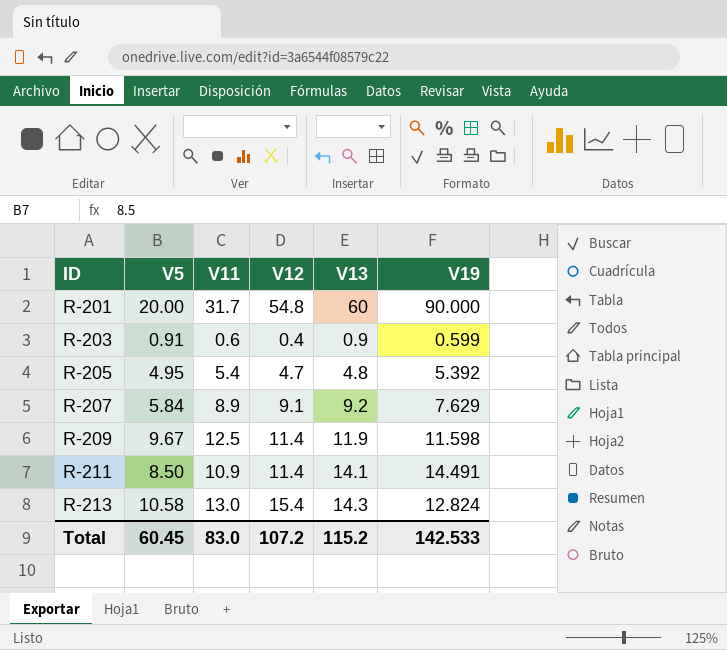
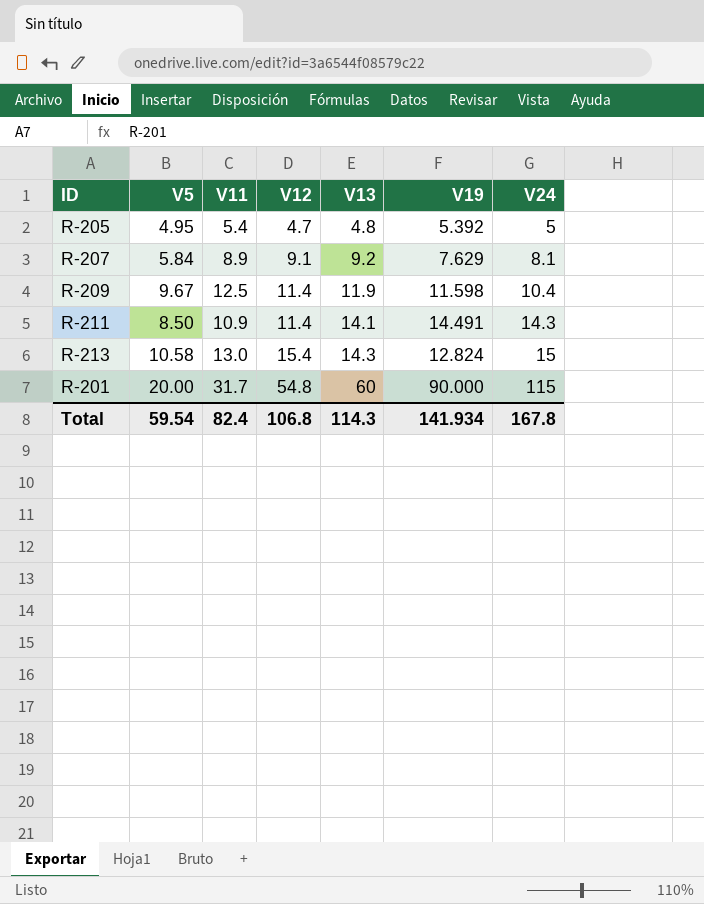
row order: ID ascending -> V12 ascending
column V24 | position: none -> 7
row R-203: 0.91 | 0.6 | 0.4 | 0.9 | 0.599 -> none
Total | V5: 60.45 -> 59.54
Total | V11: 83.0 -> 82.4
Total | V12: 107.2 -> 106.8
Total | V13: 115.2 -> 114.3
Total | V19: 142.533 -> 141.934

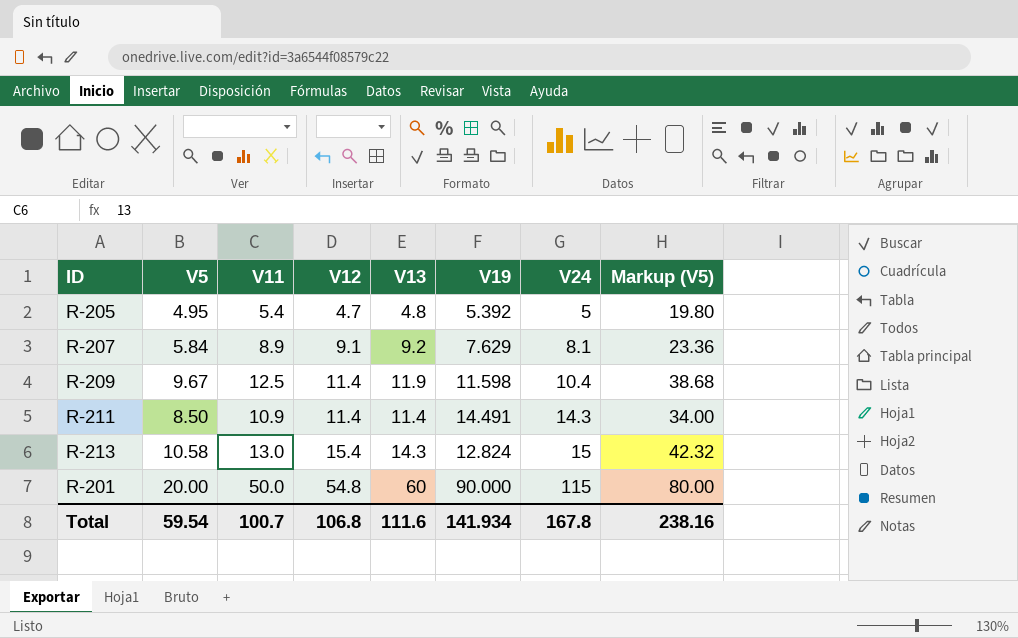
column Markup (V5) | formula: none -> [V5] * 4
R-211 | V13: 14.1 -> 11.4
R-201 | V11: 31.7 -> 50.0
Total | V11: 82.4 -> 100.7
Total | V13: 114.3 -> 111.6

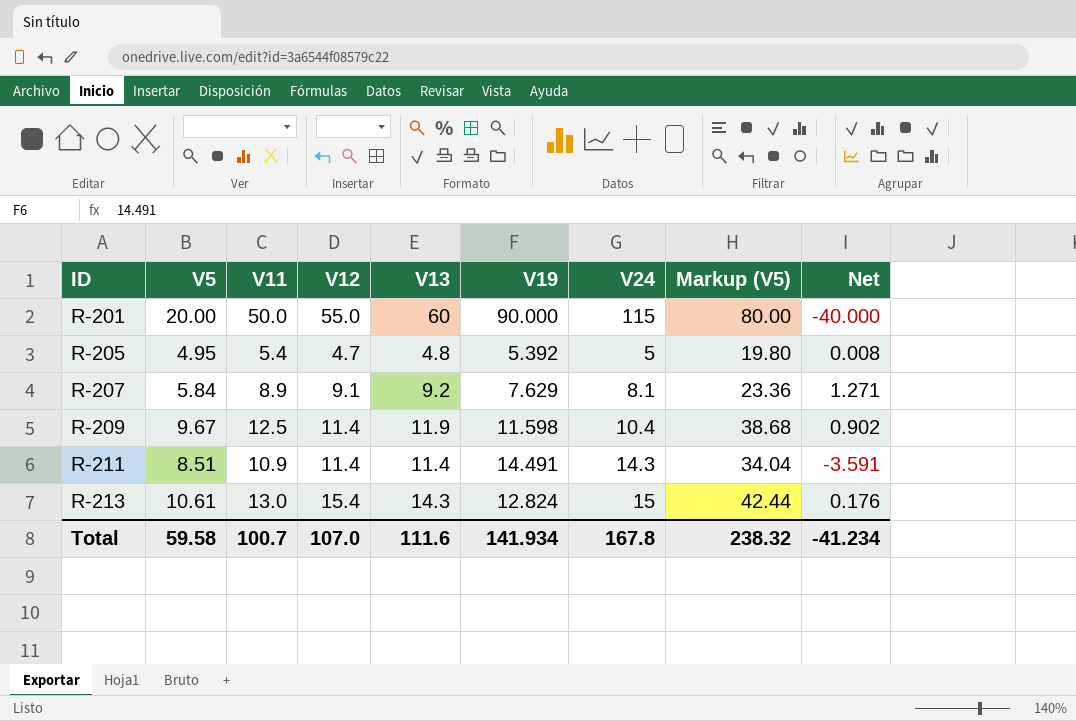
row order: V12 ascending -> ID ascending
column Net | formula: none -> [V11] - [V19]
R-201 | V12: 54.8 -> 55.0
R-211 | V5: 8.50 -> 8.51
R-211 | Markup (V5): 34.00 -> 34.04
R-213 | V5: 10.58 -> 10.61
R-213 | Markup (V5): 42.32 -> 42.44
Total | V5: 59.54 -> 59.58
Total | V12: 106.8 -> 107.0
Total | Markup (V5): 238.16 -> 238.32

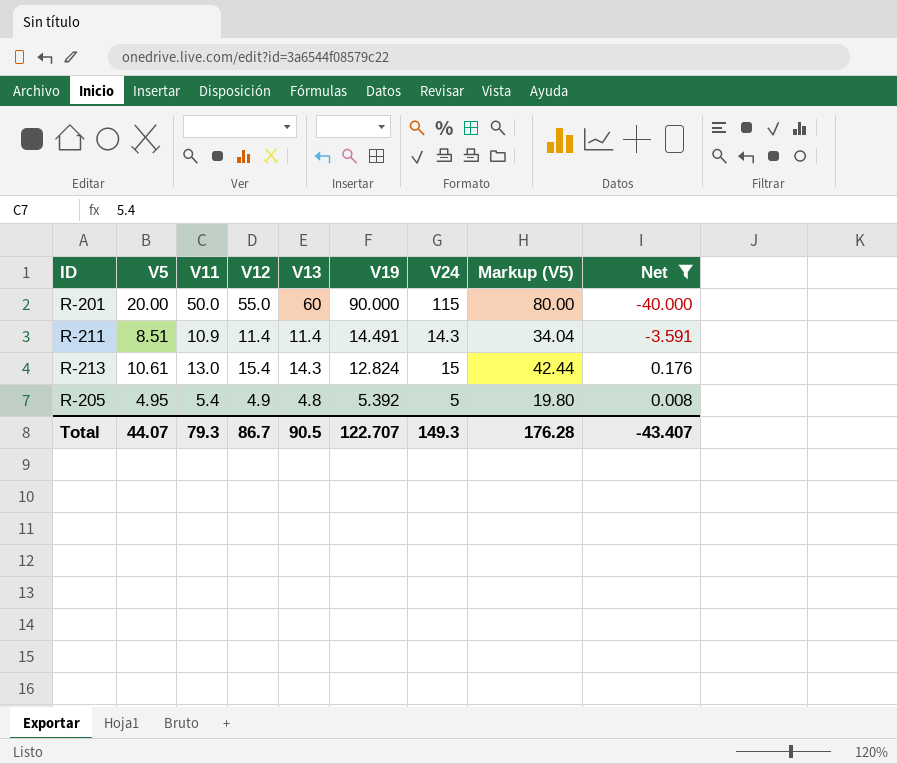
filter: none -> Net <= 0.176
row order: ID ascending -> V19 descending
R-205 | V12: 4.7 -> 4.9
Total | V5: 59.58 -> 44.07
Total | V11: 100.7 -> 79.3
Total | V12: 107.0 -> 86.7
Total | V13: 111.6 -> 90.5
Total | V19: 141.934 -> 122.707
Total | V24: 167.8 -> 149.3
Total | Markup (V5): 238.32 -> 176.28
Total | Net: -41.234 -> -43.407

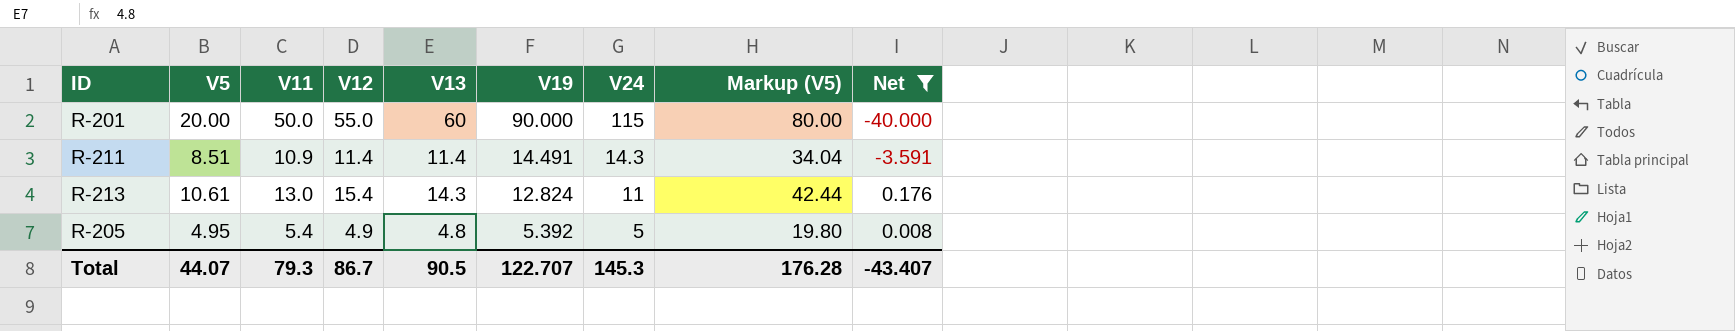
R-213 | V24: 15 -> 11
Total | V24: 149.3 -> 145.3

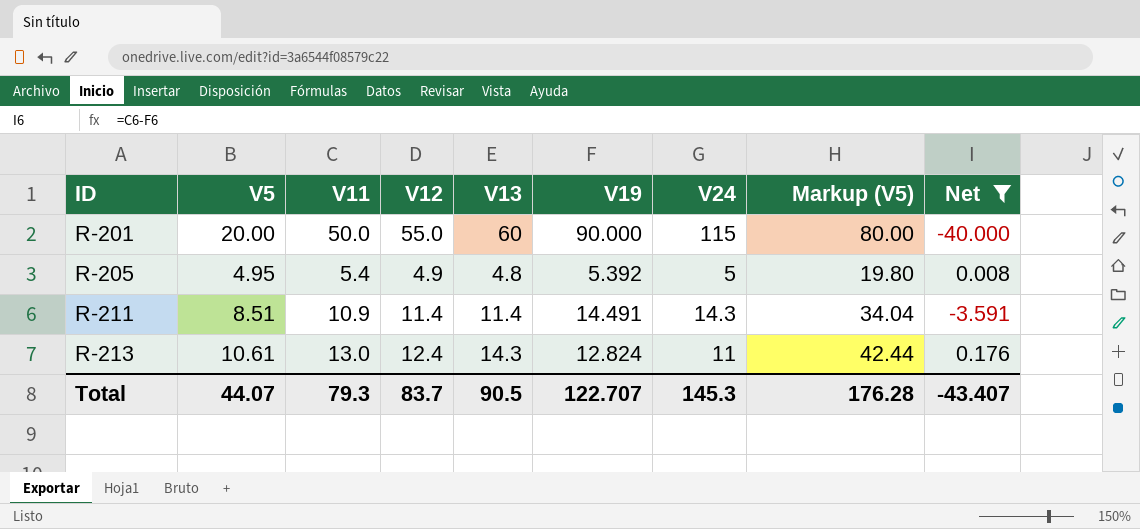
row order: V19 descending -> ID ascending
R-213 | V12: 15.4 -> 12.4
Total | V12: 86.7 -> 83.7

